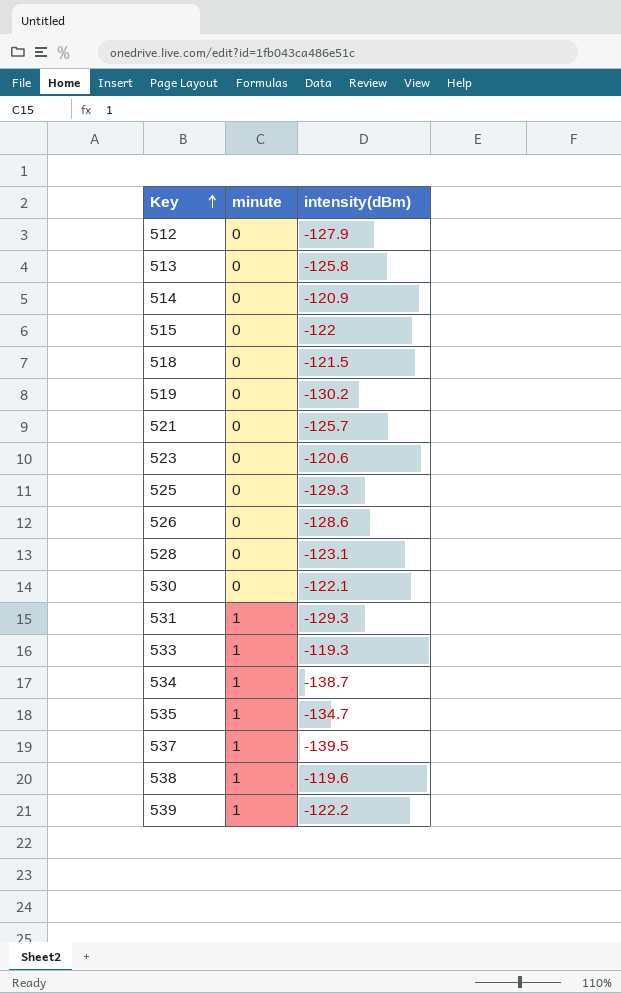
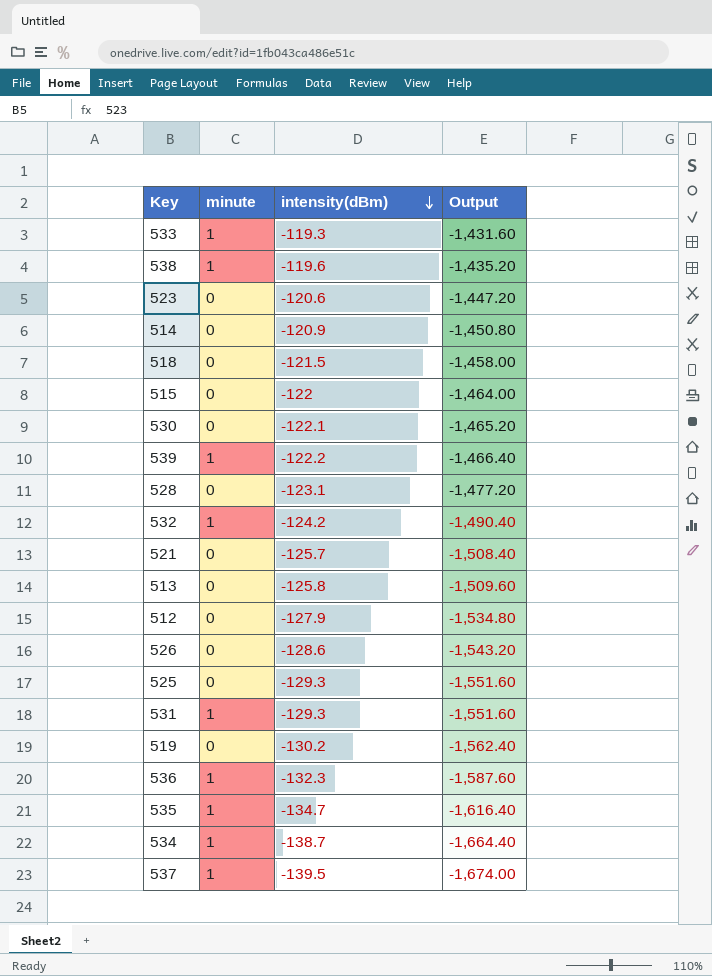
row order: Key ascending -> intensity(dBm) descending
column Output | formula: none -> [intensity(dBm)] * 12
row 532: none -> 1 | -124.2 | -1,490.40
row 536: none -> 1 | -132.3 | -1,587.60

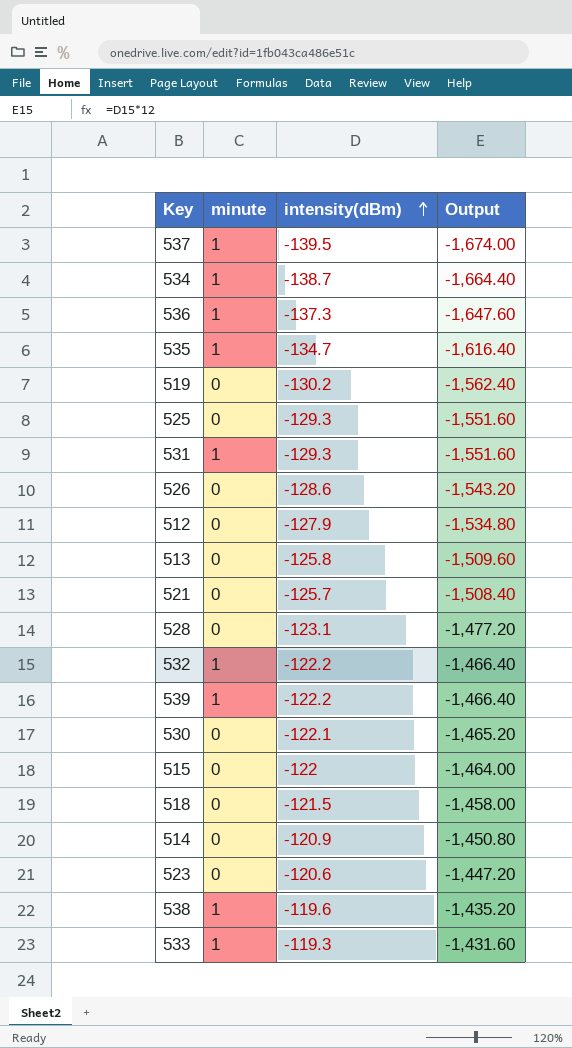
row order: intensity(dBm) descending -> intensity(dBm) ascending
536 | intensity(dBm): -132.3 -> -137.3
536 | Output: -1,587.60 -> -1,647.60
532 | intensity(dBm): -124.2 -> -122.2
532 | Output: -1,490.40 -> -1,466.40

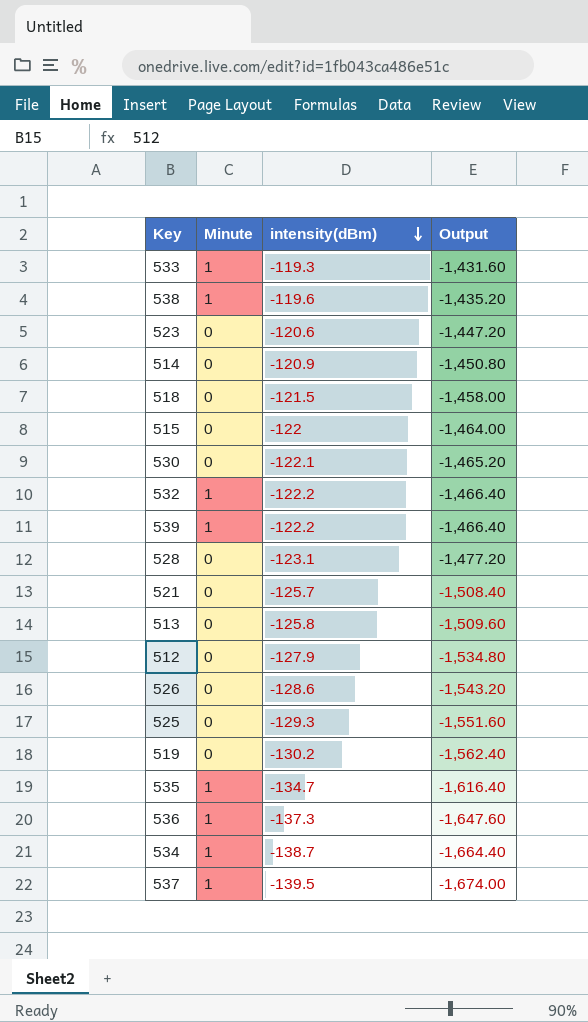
row order: intensity(dBm) ascending -> intensity(dBm) descending
column name: minute -> Minute
row 531: 1 | -129.3 | -1,551.60 -> none

